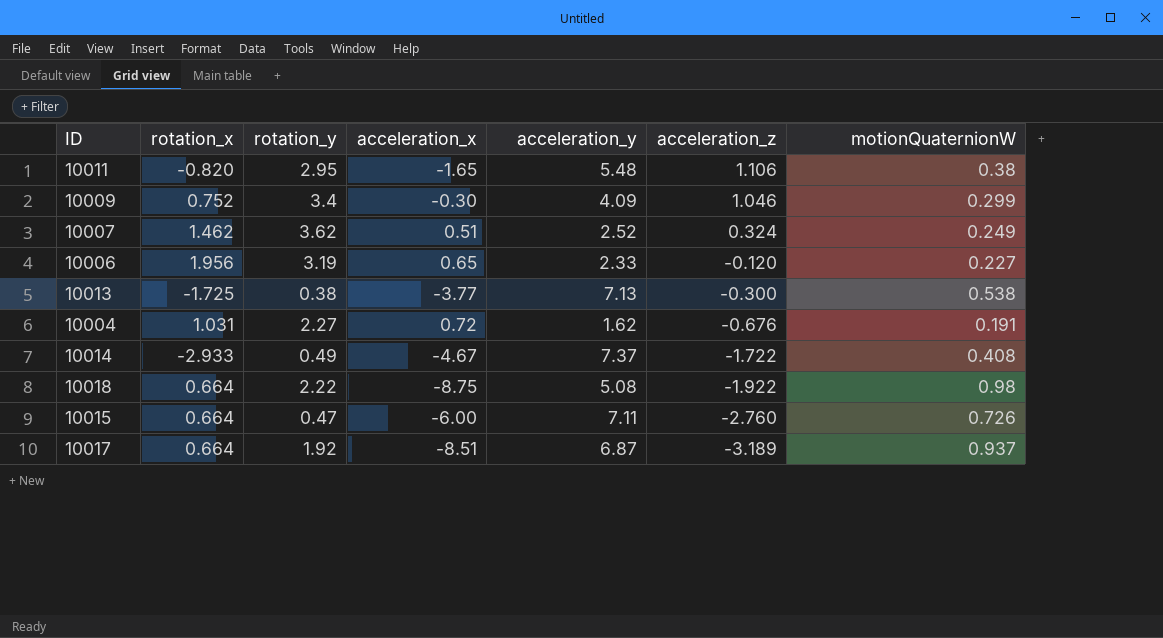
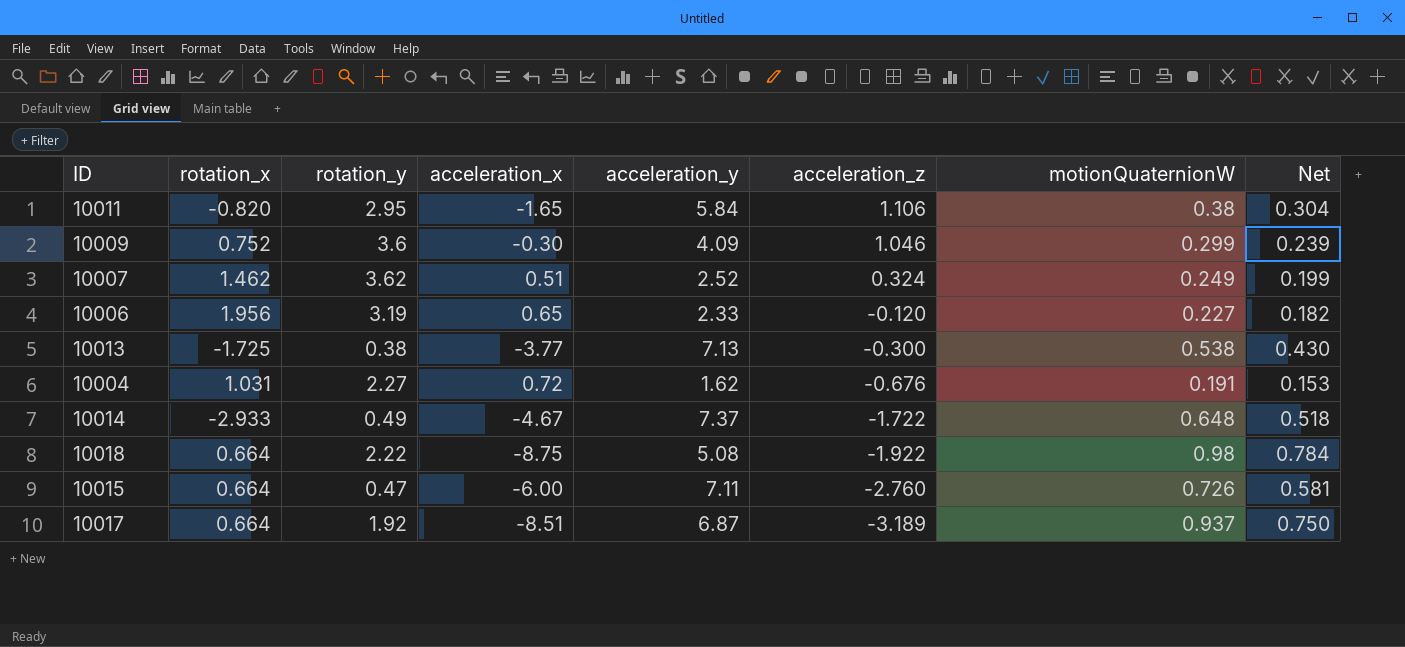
column Net | formula: none -> [motionQuaternionW] * 0.8
10011 | acceleration_y: 5.48 -> 5.84
10009 | rotation_y: 3.4 -> 3.6
10014 | motionQuaternionW: 0.408 -> 0.648

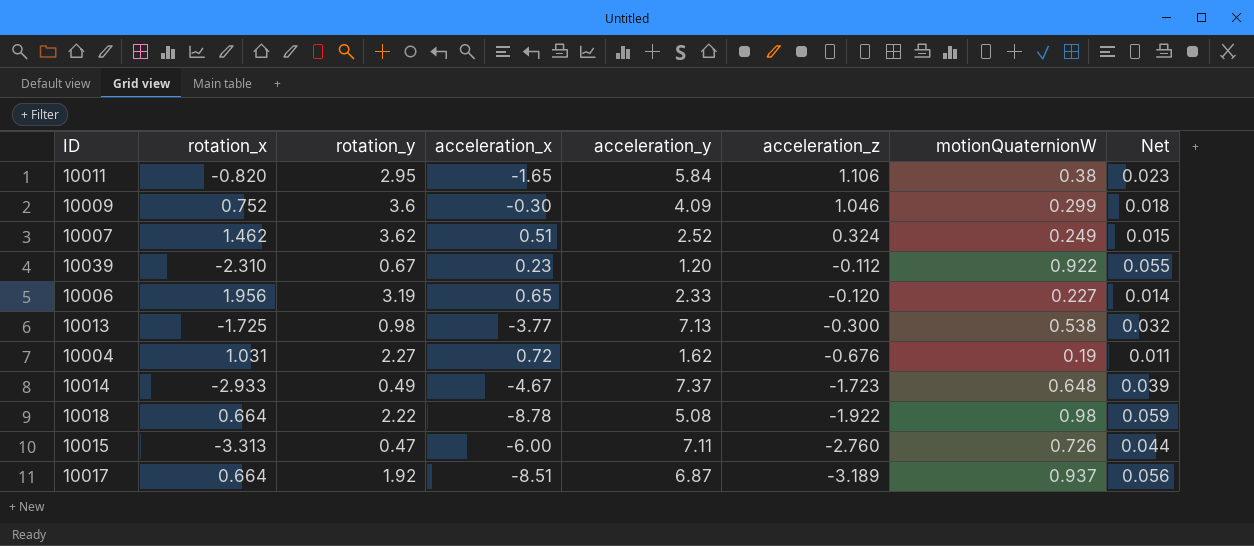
column Net | formula: [motionQuaternionW] * 0.8 -> [motionQuaternionW] * 0.06
row 10039: none -> -2.310 | 0.67 | 0.23 | 1.20 | -0.112 | 0.922 | 0.055
10013 | rotation_y: 0.38 -> 0.98
10004 | motionQuaternionW: 0.191 -> 0.19
10014 | acceleration_z: -1.722 -> -1.723
10018 | acceleration_x: -8.75 -> -8.78
10015 | rotation_x: 0.664 -> -3.313

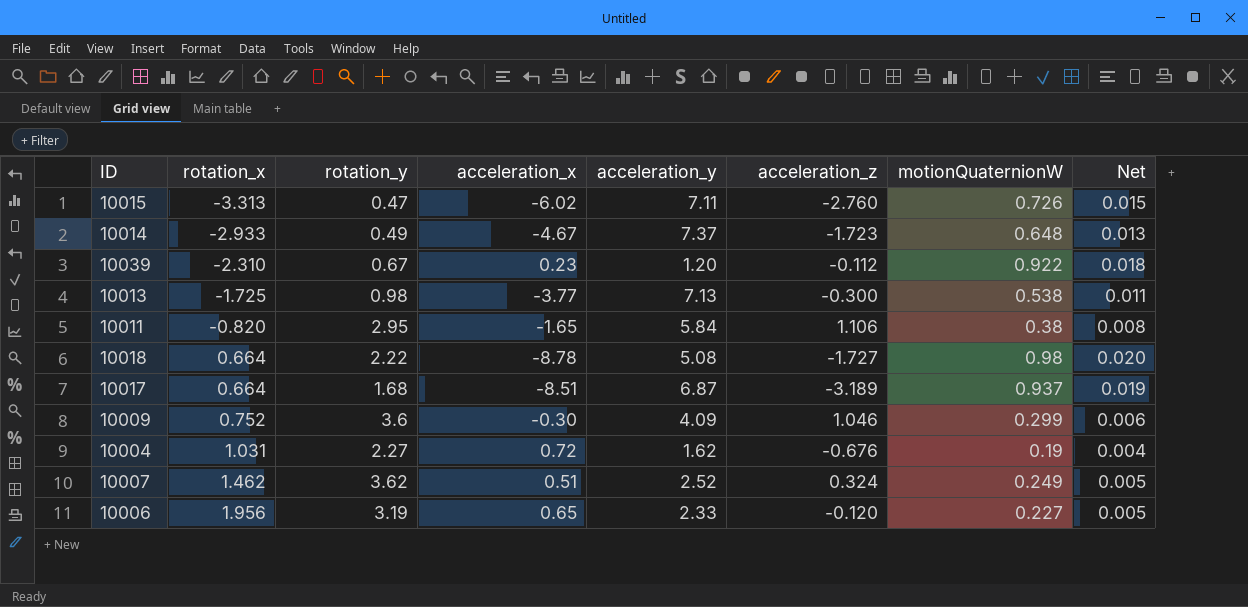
row order: acceleration_z descending -> rotation_x ascending
column Net | formula: [motionQuaternionW] * 0.06 -> [motionQuaternionW] * 0.02
10015 | acceleration_x: -6.00 -> -6.02
10018 | acceleration_z: -1.922 -> -1.727
10017 | rotation_y: 1.92 -> 1.68

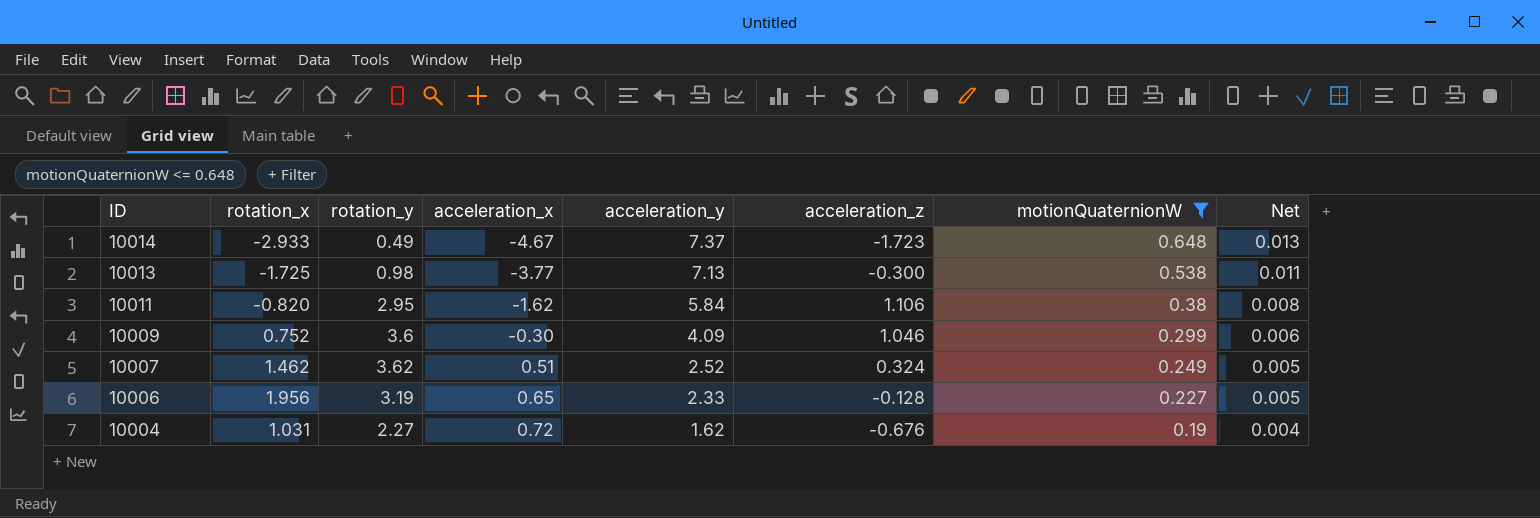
filter: none -> motionQuaternionW <= 0.648
row order: rotation_x ascending -> ID descending
10011 | acceleration_x: -1.65 -> -1.62
10006 | acceleration_z: -0.120 -> -0.128

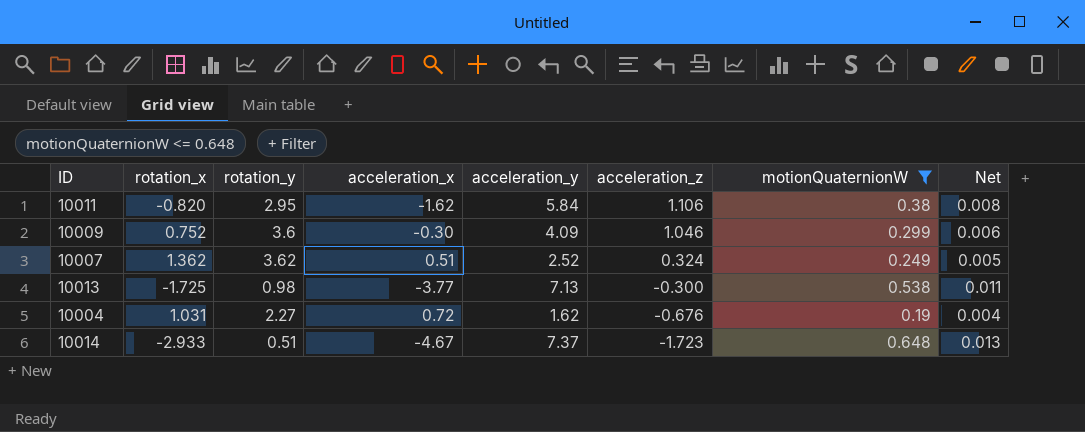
row order: ID descending -> acceleration_z descending
row 10006: 1.956 | 3.19 | 0.65 | 2.33 | -0.128 | 0.227 | 0.005 -> none
10007 | rotation_x: 1.462 -> 1.362
10014 | rotation_y: 0.49 -> 0.51

